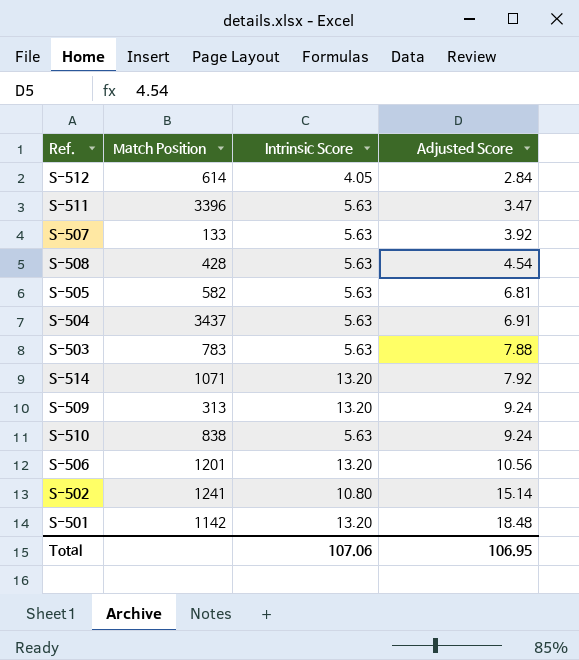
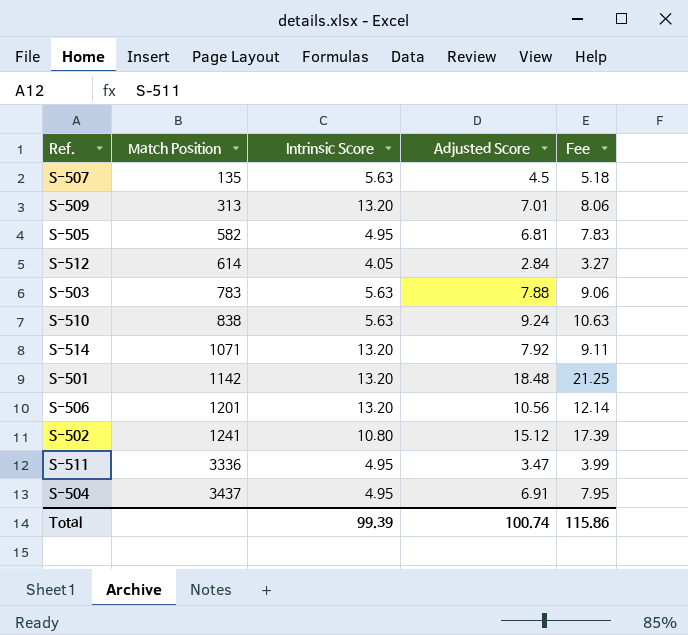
row order: Adjusted Score ascending -> Match Position ascending
column Fee | formula: none -> [Adjusted Score] * 1.15
row S-508: 428 | 5.63 | 4.54 -> none
S-507 | Match Position: 133 -> 135
S-507 | Adjusted Score: 3.92 -> 4.5
S-509 | Adjusted Score: 9.24 -> 7.01
S-505 | Intrinsic Score: 5.63 -> 4.95
S-502 | Adjusted Score: 15.14 -> 15.12
S-511 | Match Position: 3396 -> 3336
S-511 | Intrinsic Score: 5.63 -> 4.95
S-504 | Intrinsic Score: 5.63 -> 4.95
Total | Intrinsic Score: 107.06 -> 99.39
Total | Adjusted Score: 106.95 -> 100.74

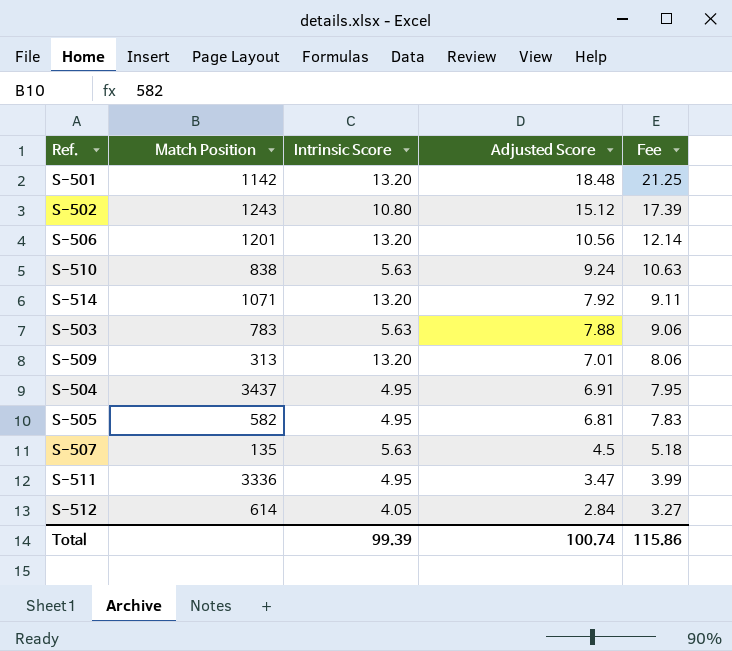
row order: Match Position ascending -> Adjusted Score descending
S-502 | Match Position: 1241 -> 1243

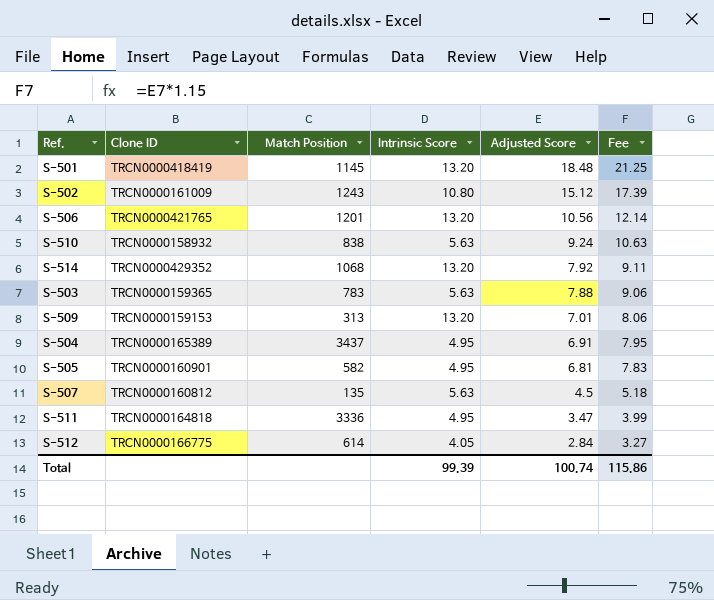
column Clone ID | position: none -> 2
S-501 | Match Position: 1142 -> 1145
S-514 | Match Position: 1071 -> 1068

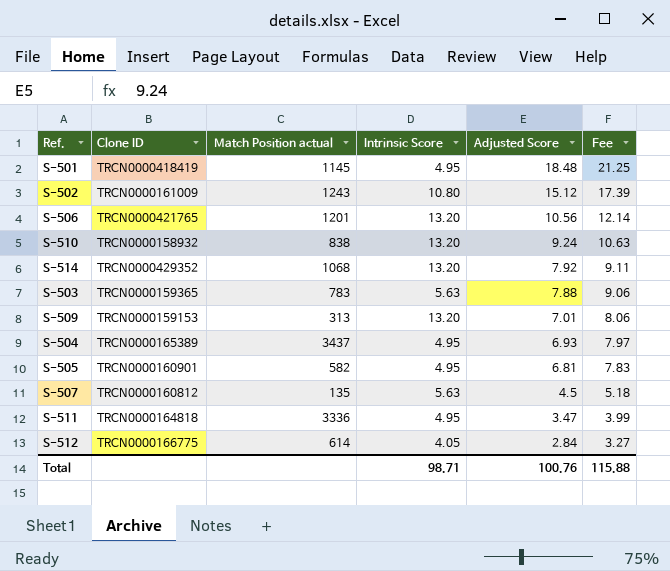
column name: Match Position -> Match Position actual
S-501 | Intrinsic Score: 13.20 -> 4.95
S-510 | Intrinsic Score: 5.63 -> 13.20
S-504 | Adjusted Score: 6.91 -> 6.93
S-504 | Fee: 7.95 -> 7.97
Total | Intrinsic Score: 99.39 -> 98.71
Total | Adjusted Score: 100.74 -> 100.76
Total | Fee: 115.86 -> 115.88

